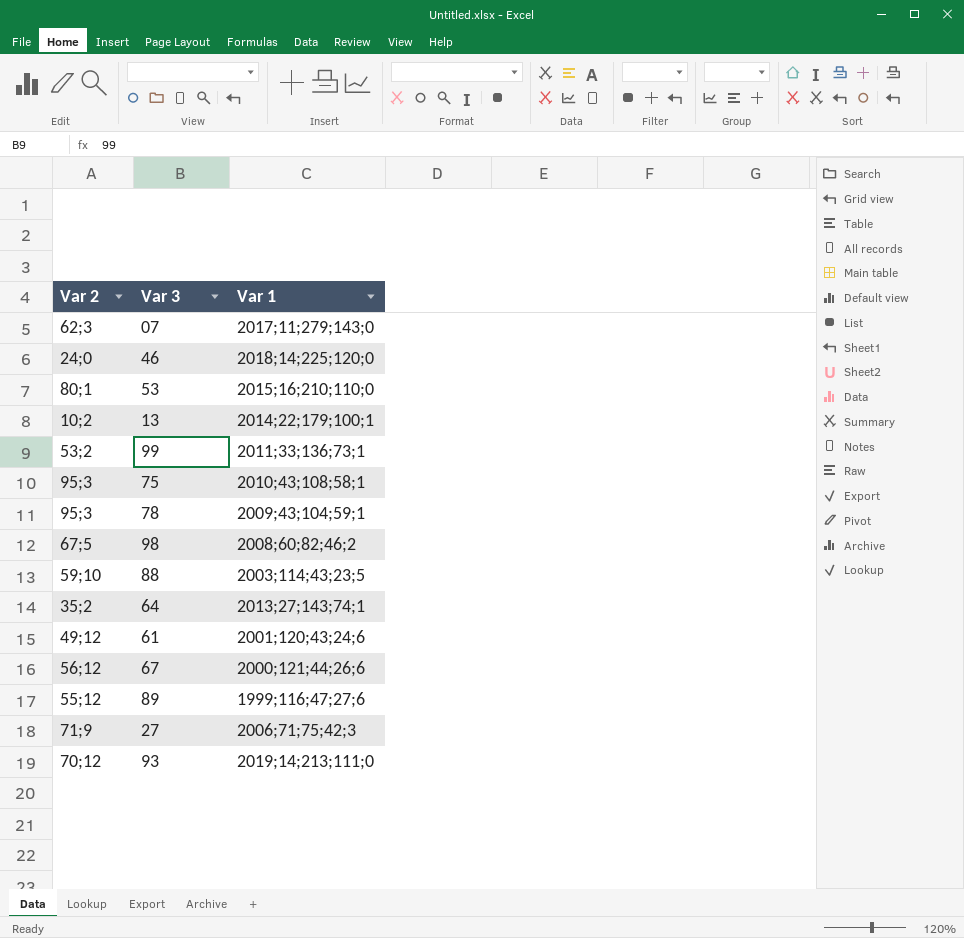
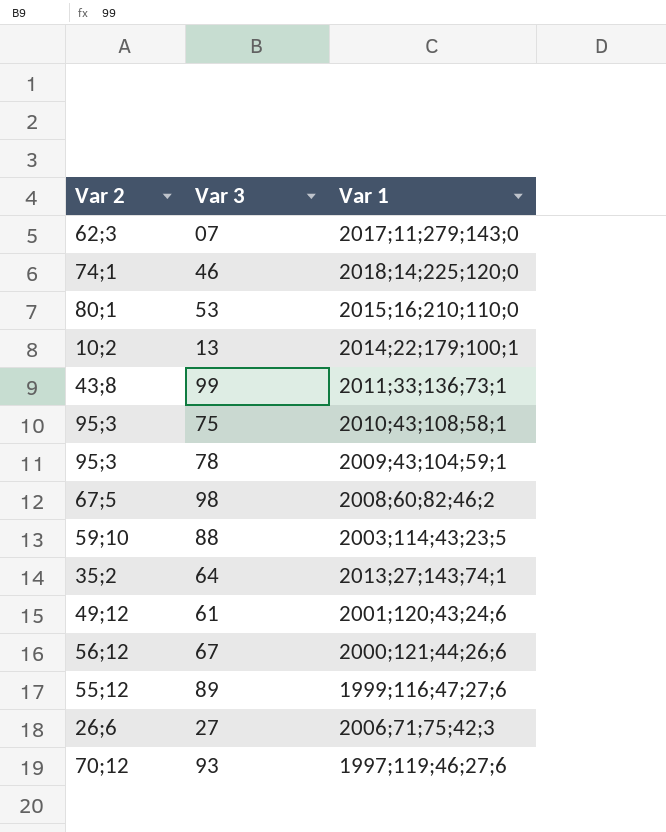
46 | Var 2: 24;0 -> 74;1
99 | Var 2: 53;2 -> 43;8
27 | Var 2: 71;9 -> 26;6
93 | Var 1: 2019;14;213;111;0 -> 1997;119;46;27;6

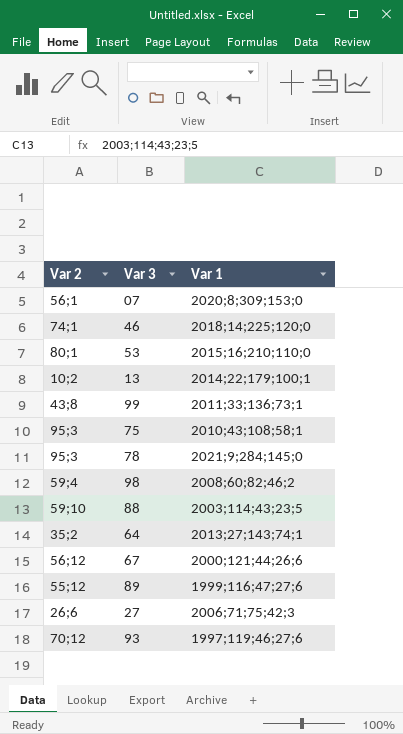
row 61: 49;12 | 2001;120;43;24;6 -> none
07 | Var 2: 62;3 -> 56;1
07 | Var 1: 2017;11;279;143;0 -> 2020;8;309;153;0
78 | Var 1: 2009;43;104;59;1 -> 2021;9;284;145;0
98 | Var 2: 67;5 -> 59;4

